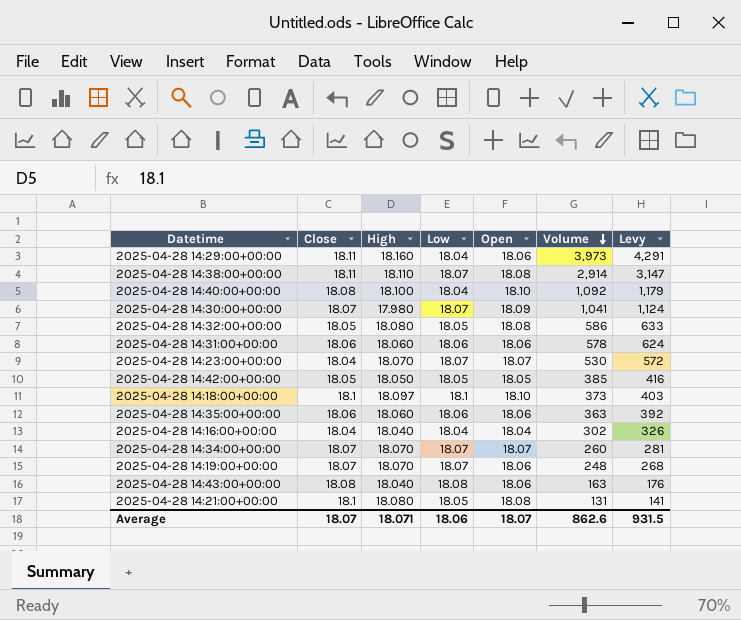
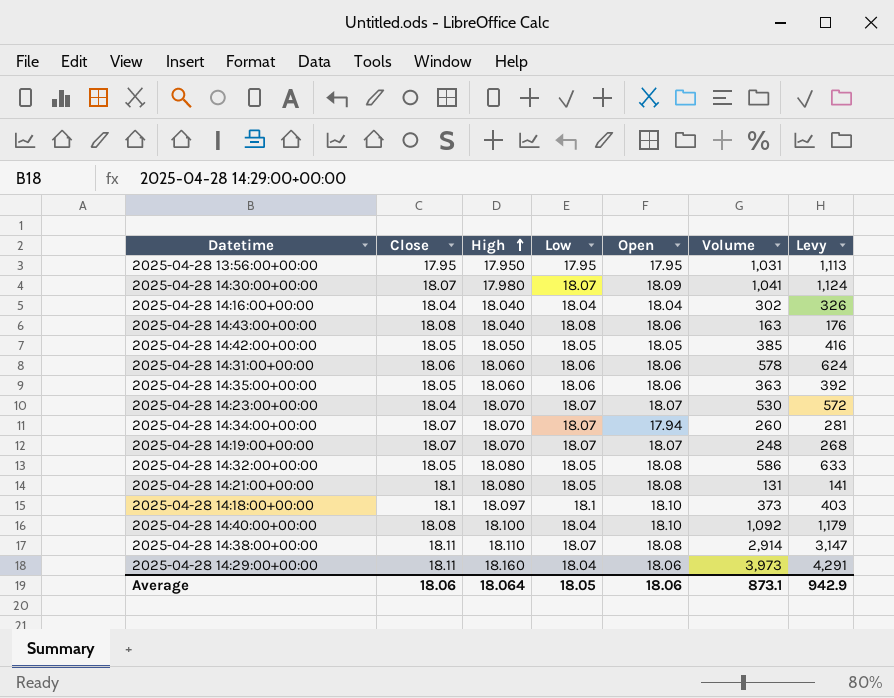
row order: Volume descending -> High ascending
row 2025-04-28 13:56:00+00:00: none -> 17.95 | 17.950 | 17.95 | 17.95 | 1,031 | 1,113
2025-04-28 14:35:00+00:00 | Close: 18.06 -> 18.05
2025-04-28 14:34:00+00:00 | Open: 18.07 -> 17.94
2025-04-28 14:19:00+00:00 | Open: 18.06 -> 18.07
Average | Close: 18.07 -> 18.06
Average | High: 18.071 -> 18.064
Average | Low: 18.06 -> 18.05
Average | Open: 18.07 -> 18.06
Average | Volume: 862.6 -> 873.1
Average | Levy: 931.5 -> 942.9

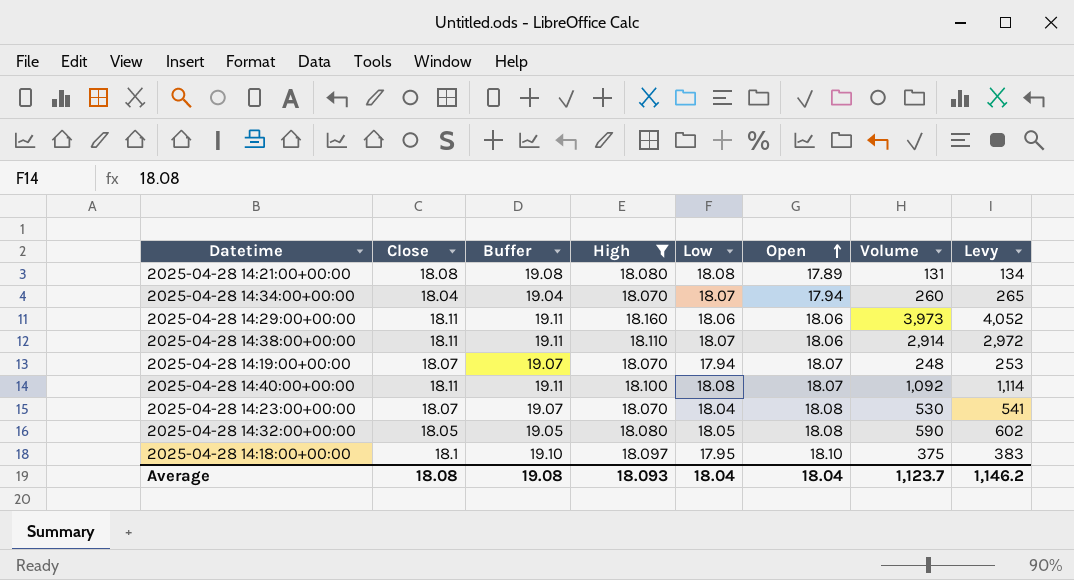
filter: none -> High >= 18.070
row order: High ascending -> Open ascending
column Buffer | formula: none -> [Close] + 1
column Levy | formula: [Volume] * 1.08 -> [Volume] * 1.02
2025-04-28 14:21:00+00:00 | Close: 18.1 -> 18.08
2025-04-28 14:21:00+00:00 | Low: 18.05 -> 18.08
2025-04-28 14:21:00+00:00 | Open: 18.08 -> 17.89
2025-04-28 14:34:00+00:00 | Close: 18.07 -> 18.04
2025-04-28 14:29:00+00:00 | Low: 18.04 -> 18.06
2025-04-28 14:38:00+00:00 | Open: 18.08 -> 18.06
2025-04-28 14:19:00+00:00 | Low: 18.07 -> 17.94
2025-04-28 14:40:00+00:00 | Close: 18.08 -> 18.11
2025-04-28 14:40:00+00:00 | Low: 18.04 -> 18.08
2025-04-28 14:40:00+00:00 | Open: 18.10 -> 18.07
2025-04-28 14:23:00+00:00 | Close: 18.04 -> 18.07
2025-04-28 14:23:00+00:00 | Low: 18.07 -> 18.04
2025-04-28 14:23:00+00:00 | Open: 18.07 -> 18.08
2025-04-28 14:32:00+00:00 | Volume: 586 -> 590
2025-04-28 14:18:00+00:00 | Low: 18.1 -> 17.95
2025-04-28 14:18:00+00:00 | Volume: 373 -> 375
Average | Close: 18.06 -> 18.08
Average | High: 18.064 -> 18.093
Average | Low: 18.05 -> 18.04
Average | Open: 18.06 -> 18.04
Average | Volume: 873.1 -> 1,123.7
Average | Levy: 942.9 -> 1,146.2

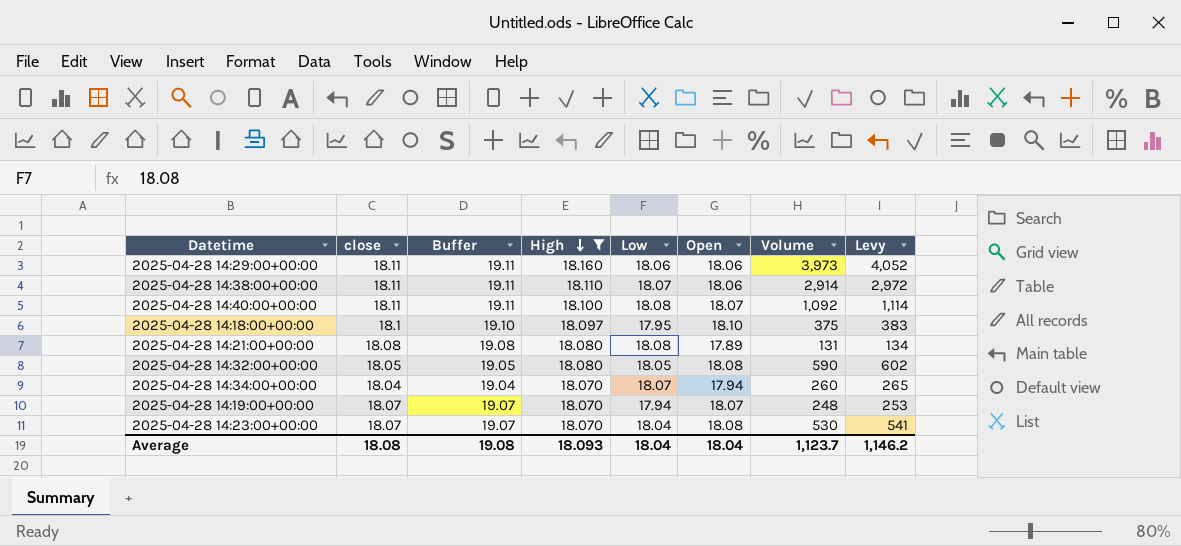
row order: Open ascending -> High descending
column name: Close -> close

